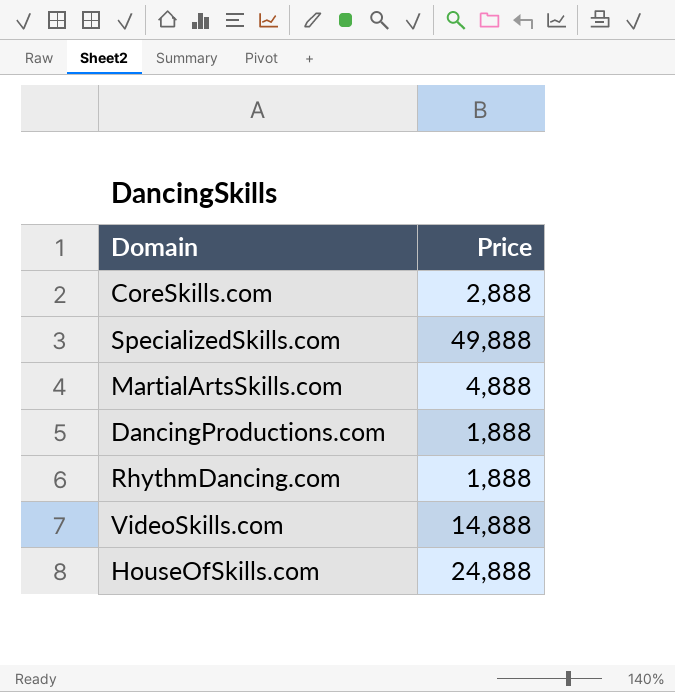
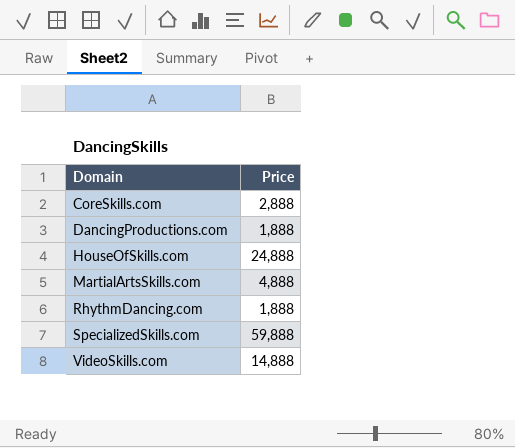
row order: none -> Domain ascending
SpecializedSkills.com | Price: 49,888 -> 59,888

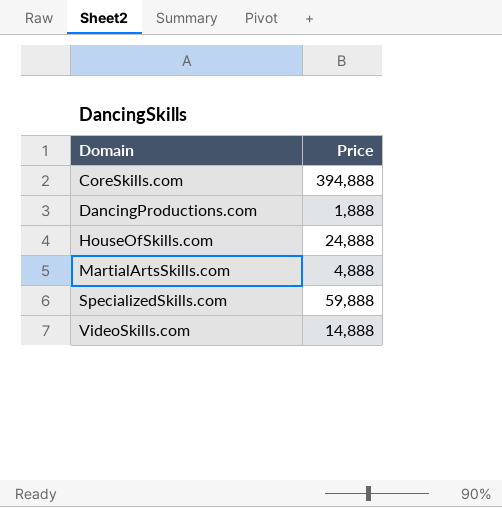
row RhythmDancing.com: 1,888 -> none
CoreSkills.com | Price: 2,888 -> 394,888

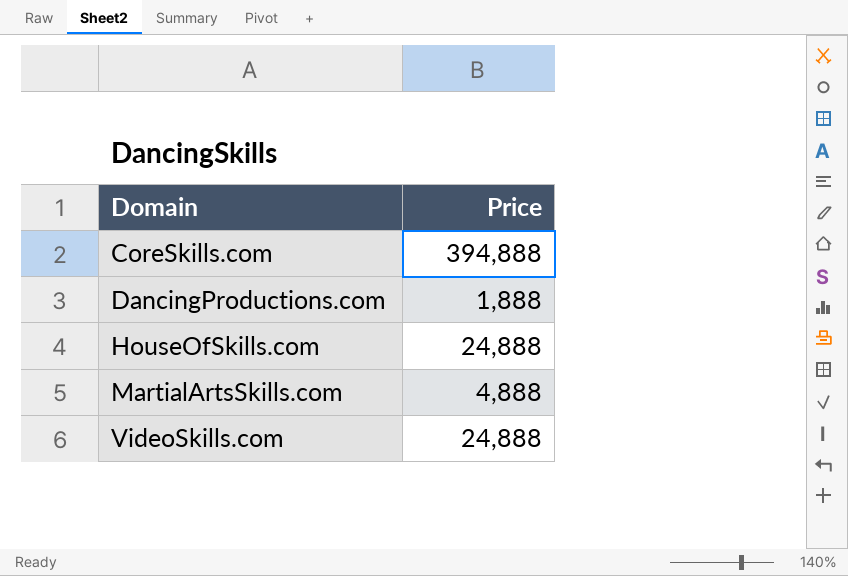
row SpecializedSkills.com: 59,888 -> none
VideoSkills.com | Price: 14,888 -> 24,888

